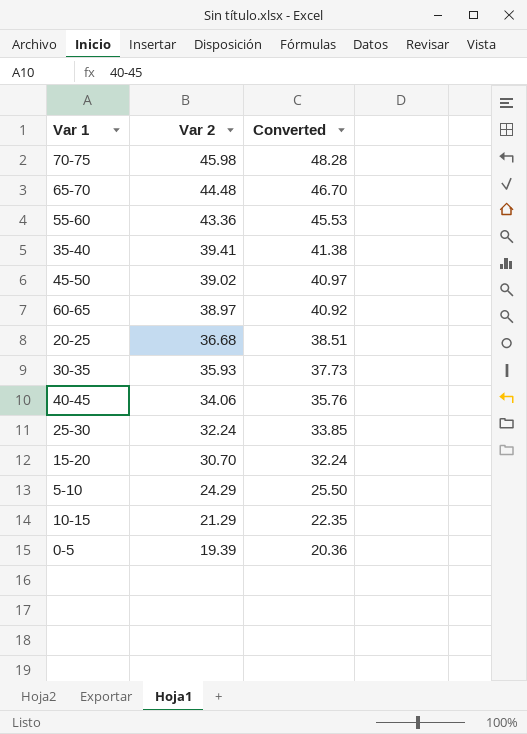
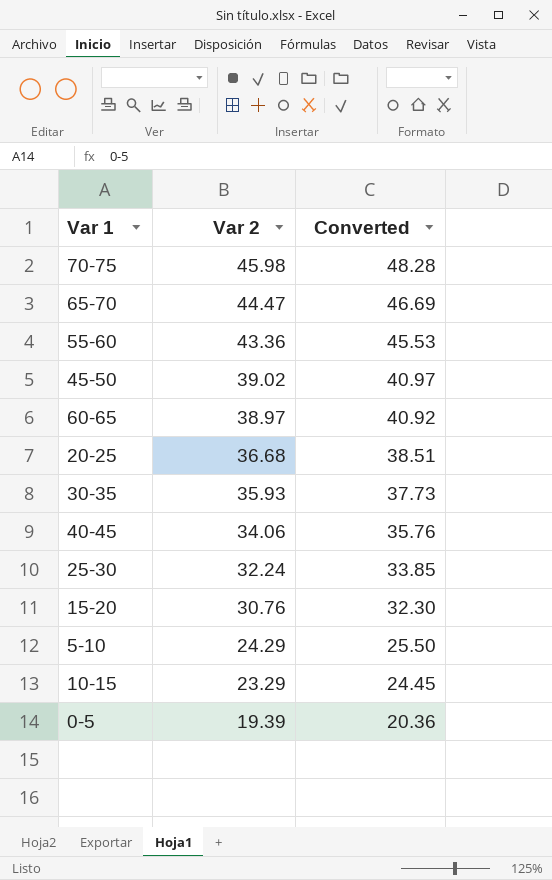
row 35-40: 39.41 | 41.38 -> none
65-70 | Var 2: 44.48 -> 44.47
65-70 | Converted: 46.70 -> 46.69
15-20 | Var 2: 30.70 -> 30.76
15-20 | Converted: 32.24 -> 32.30
10-15 | Var 2: 21.29 -> 23.29
10-15 | Converted: 22.35 -> 24.45

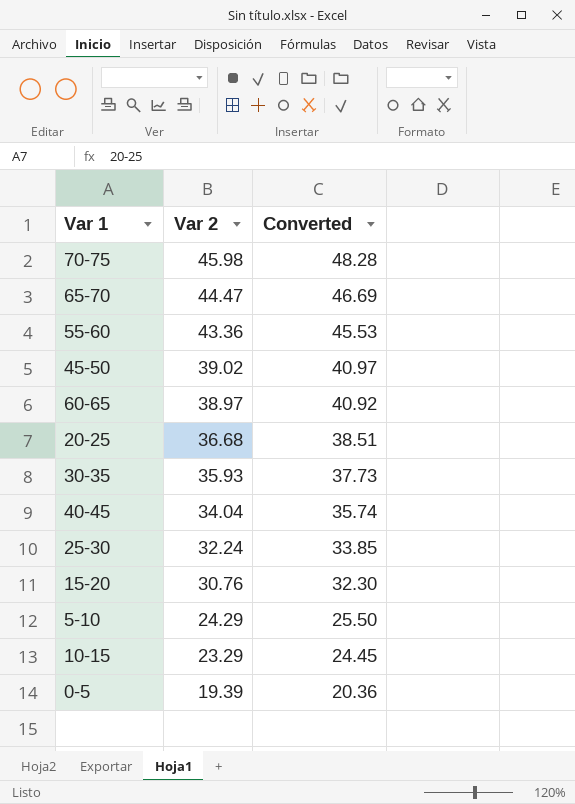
40-45 | Var 2: 34.06 -> 34.04
40-45 | Converted: 35.76 -> 35.74

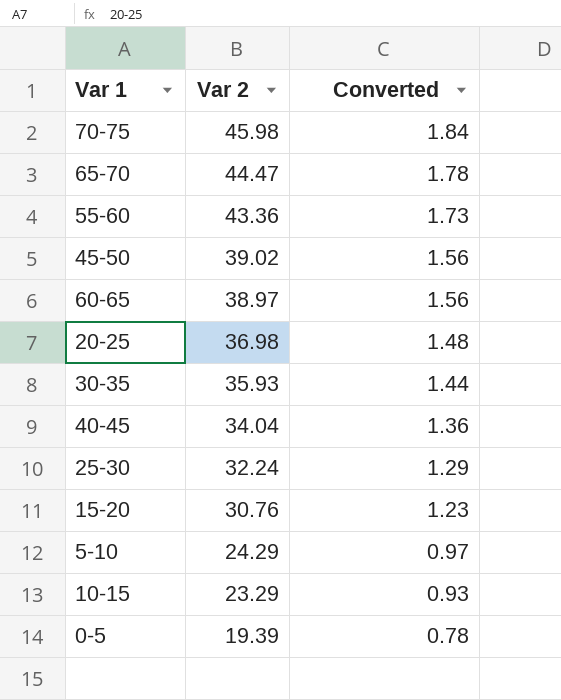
column Converted | formula: [Var 2] * 1.05 -> [Var 2] * 0.04
20-25 | Var 2: 36.68 -> 36.98

